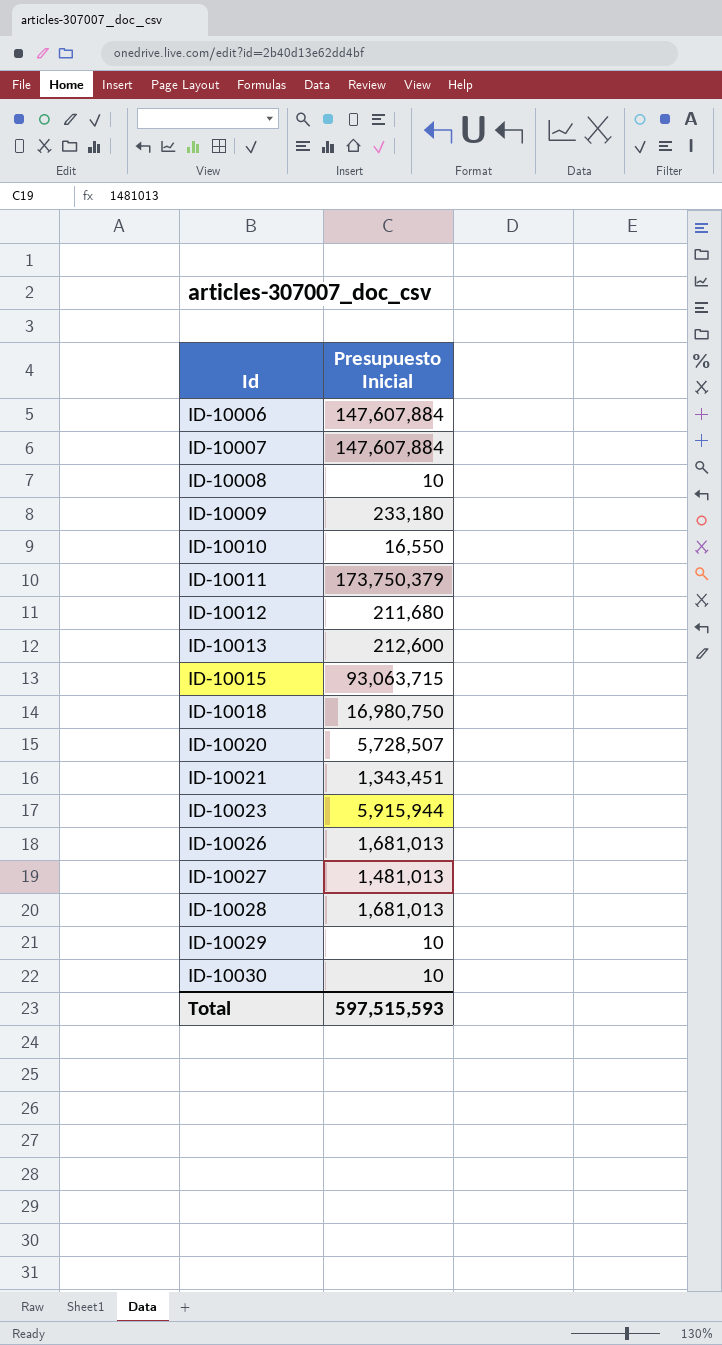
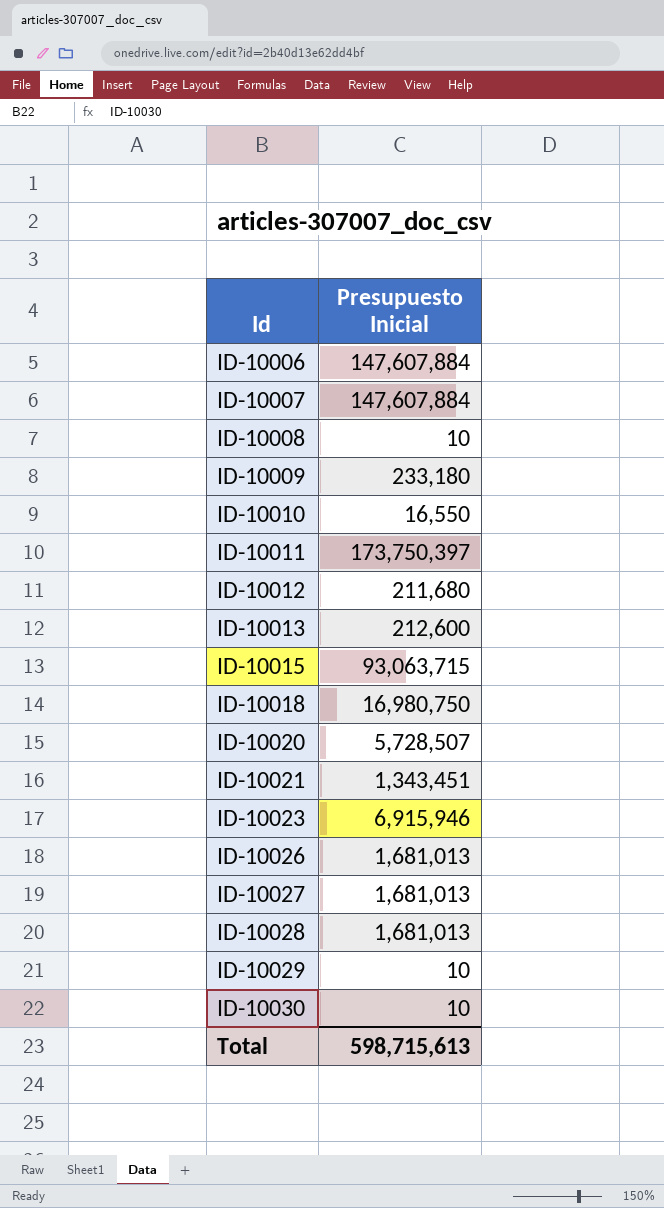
ID-10011 | Presupuesto Inicial: 173,750,379 -> 173,750,397
ID-10023 | Presupuesto Inicial: 5,915,944 -> 6,915,946
ID-10027 | Presupuesto Inicial: 1,481,013 -> 1,681,013
Total | Presupuesto Inicial: 597,515,593 -> 598,715,613

